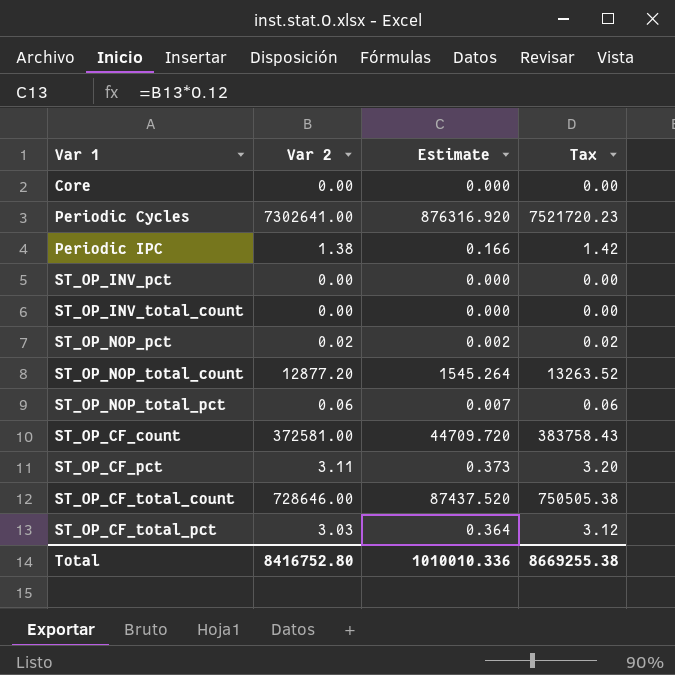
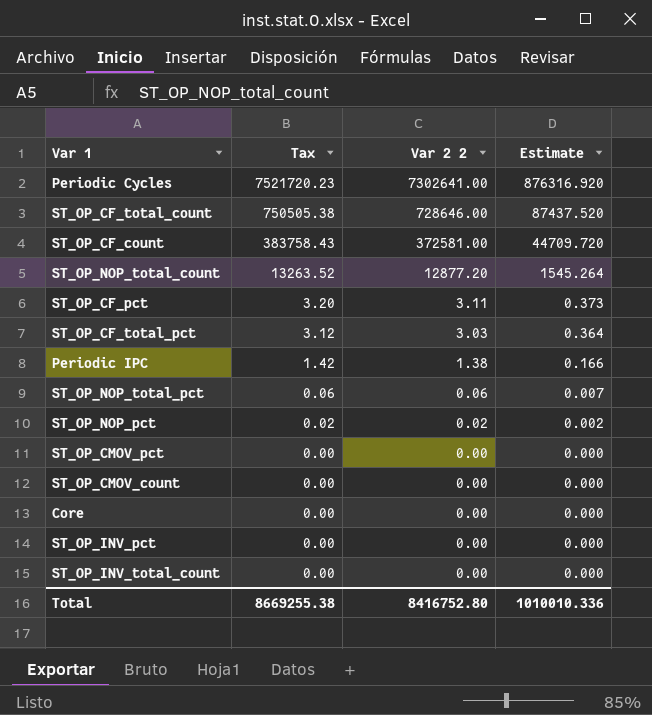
row order: none -> Tax descending
column Tax | position: 4 -> 2
column name: Var 2 -> Var 2 2
row ST_OP_CMOV_pct: none -> 0.00 | 0.00 | 0.000
row ST_OP_CMOV_count: none -> 0.00 | 0.00 | 0.000

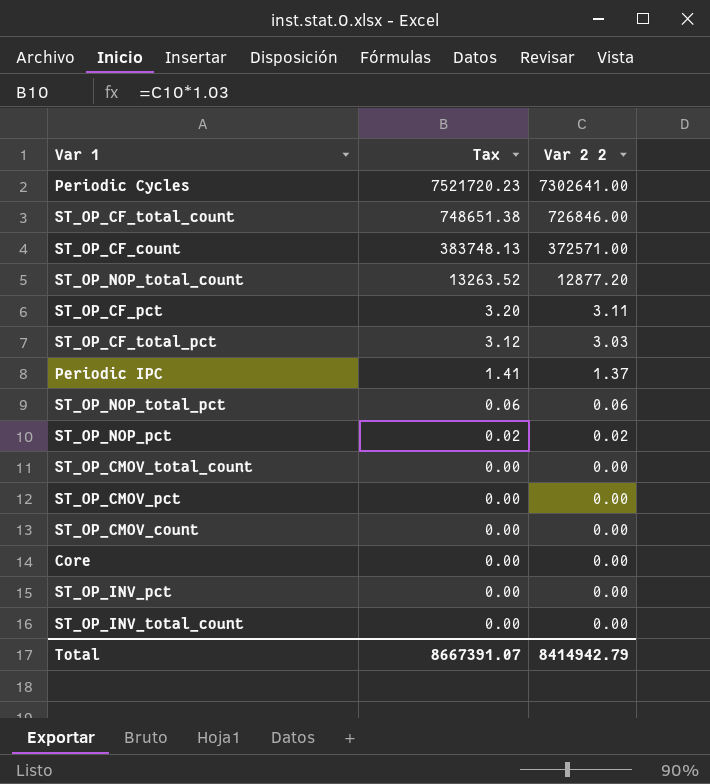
column Estimate | formula: [Var 2 2] * 0.12 -> none
ST_OP_CF_total_count | Tax: 750505.38 -> 748651.38
ST_OP_CF_total_count | Var 2 2: 728646.00 -> 726846.00
ST_OP_CF_count | Tax: 383758.43 -> 383748.13
ST_OP_CF_count | Var 2 2: 372581.00 -> 372571.00
Periodic IPC | Tax: 1.42 -> 1.41
Periodic IPC | Var 2 2: 1.38 -> 1.37
row ST_OP_CMOV_total_count: none -> 0.00 | 0.00
Total | Tax: 8669255.38 -> 8667391.07
Total | Var 2 2: 8416752.80 -> 8414942.79

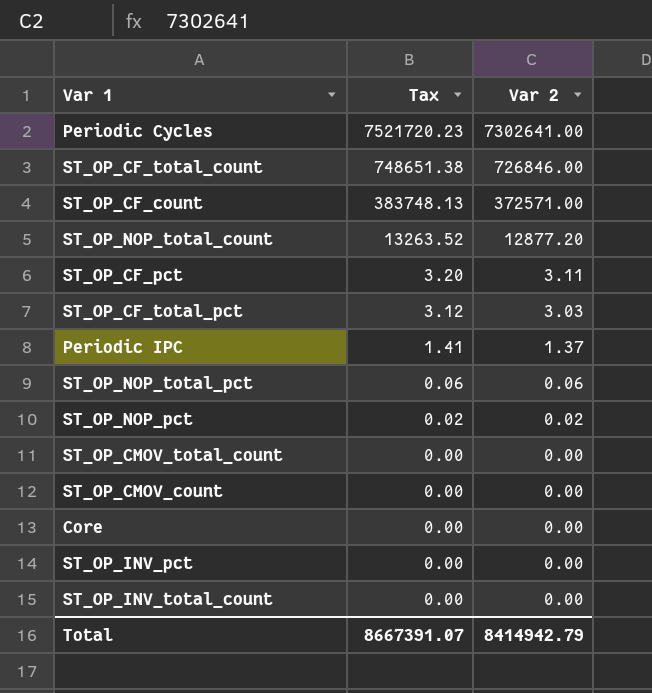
column name: Var 2 2 -> Var 2
row ST_OP_CMOV_pct: 0.00 | 0.00 -> none

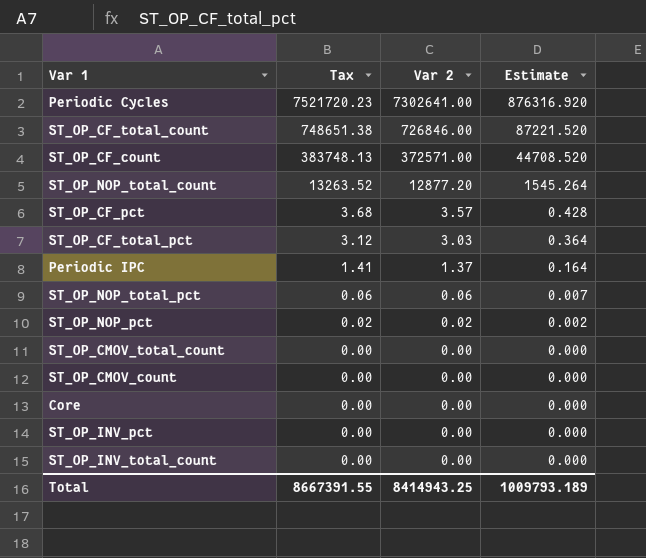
column Estimate | formula: none -> [Var 2] * 0.12
ST_OP_CF_pct | Tax: 3.20 -> 3.68
ST_OP_CF_pct | Var 2: 3.11 -> 3.57
Total | Tax: 8667391.07 -> 8667391.55
Total | Var 2: 8414942.79 -> 8414943.25

